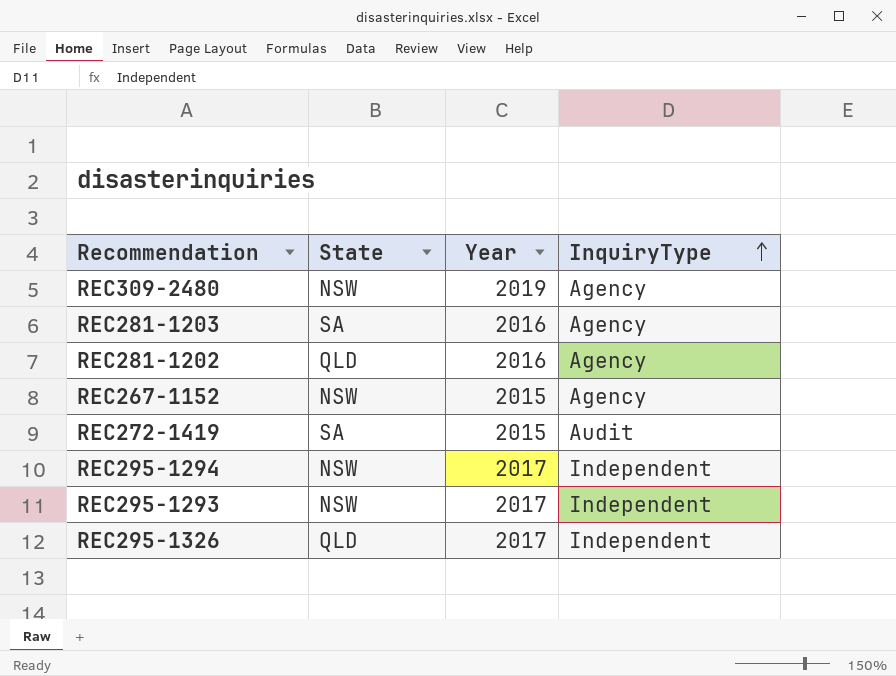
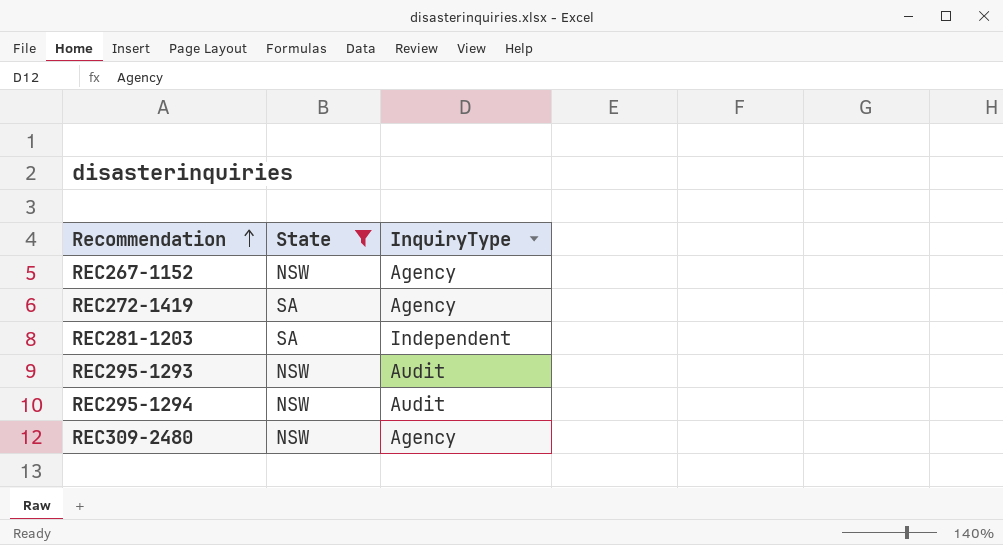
filter: none -> State != QLD
row order: InquiryType ascending -> Recommendation ascending
column Year | position: 3 -> none
REC272-1419 | InquiryType: Audit -> Agency
REC281-1203 | InquiryType: Agency -> Independent
REC295-1293 | InquiryType: Independent -> Audit
REC295-1294 | InquiryType: Independent -> Audit

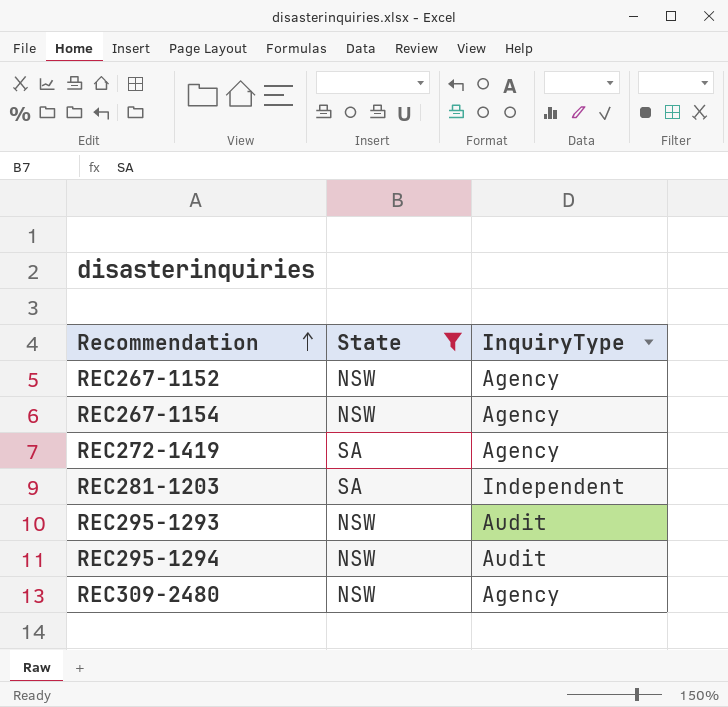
row REC267-1154: none -> NSW | Agency

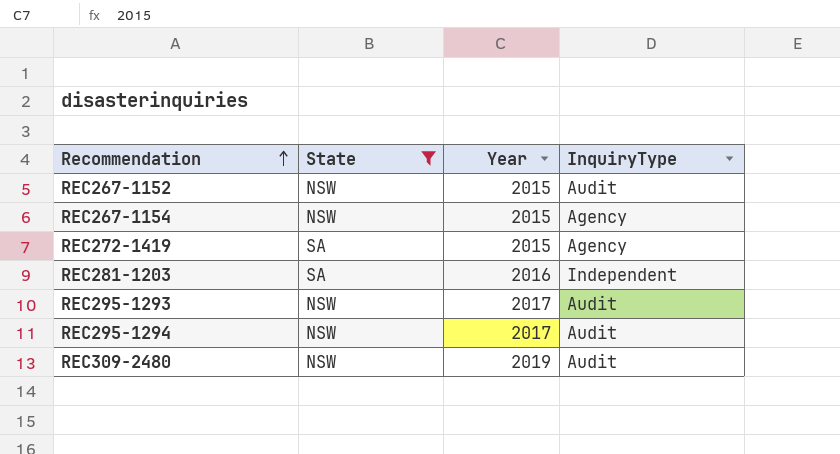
column Year | position: none -> 3
REC267-1152 | InquiryType: Agency -> Audit
REC309-2480 | InquiryType: Agency -> Audit

